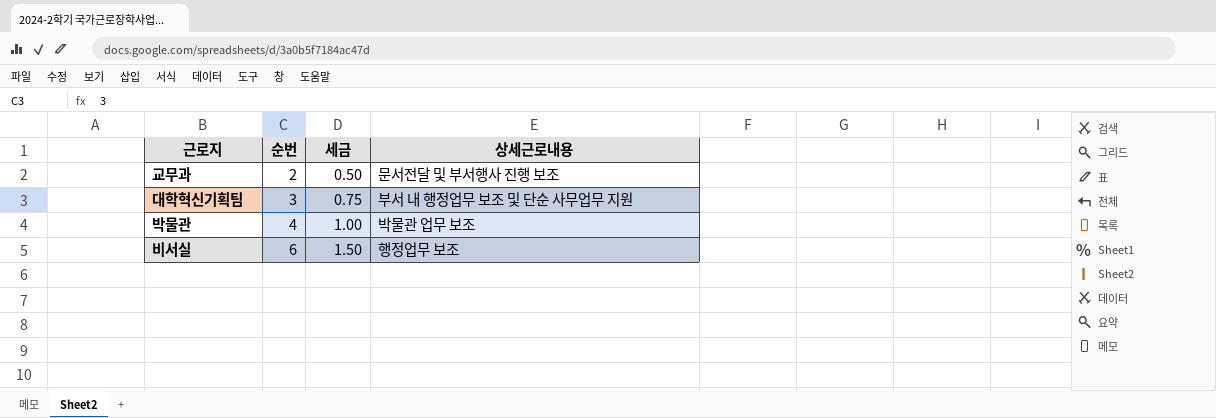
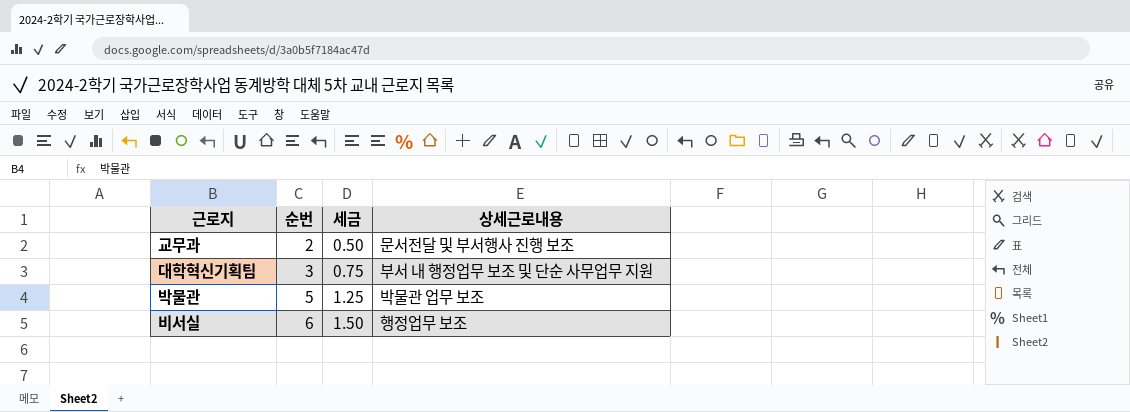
박물관 | 순번: 4 -> 5
박물관 | 세금: 1.00 -> 1.25

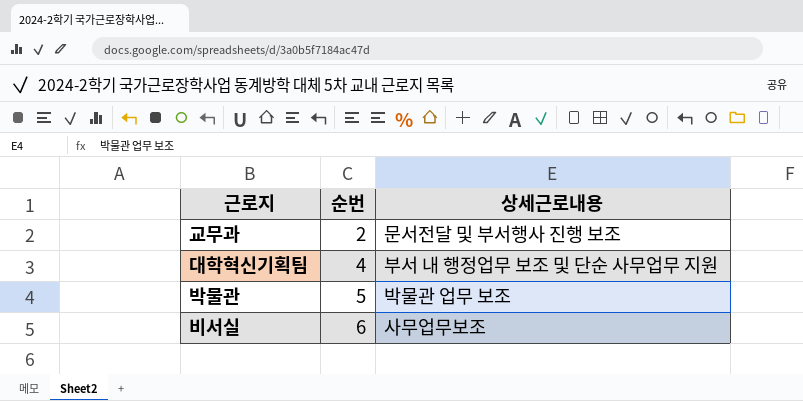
column 세금 | formula: [순번] * 0.25 -> none
대학혁신기획팀 | 순번: 3 -> 4
비서실 | 상세근로내용: 행정업무 보조 -> 사무업무보조

